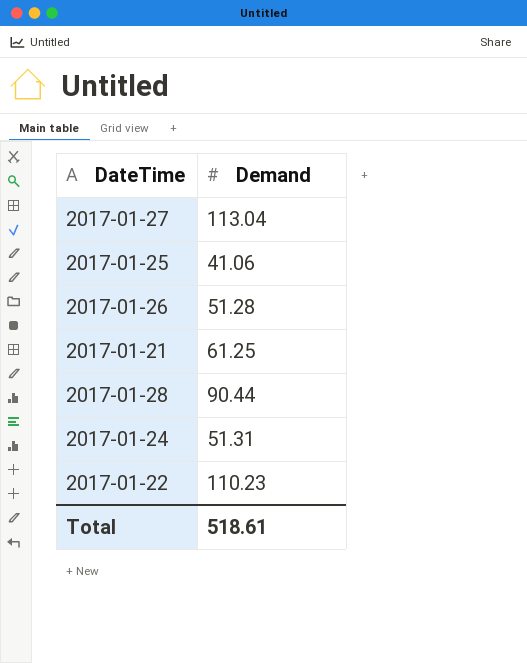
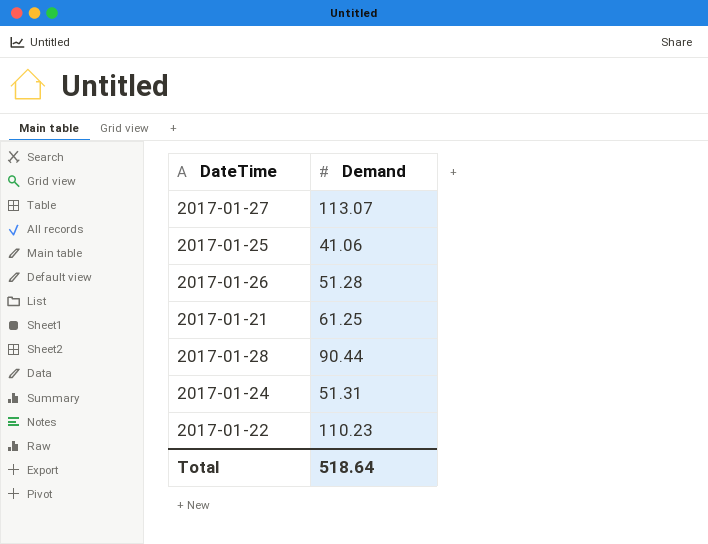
2017-01-27 | Demand: 113.04 -> 113.07
Total | Demand: 518.61 -> 518.64

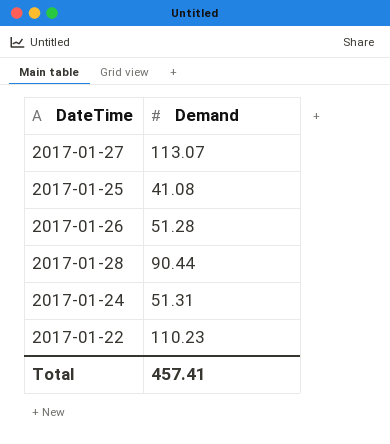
row 2017-01-21: 61.25 -> none
2017-01-25 | Demand: 41.06 -> 41.08
Total | Demand: 518.64 -> 457.41

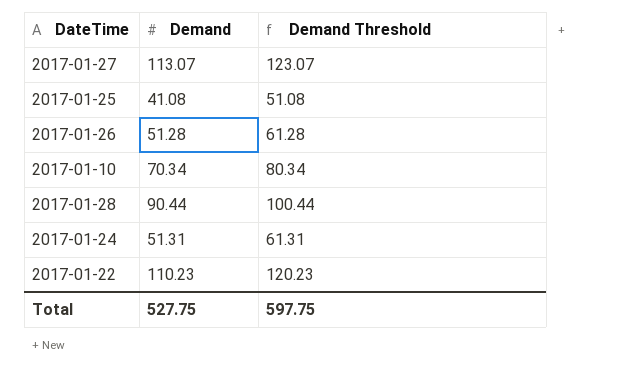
column Demand Threshold | formula: none -> [Demand] + 10
row 2017-01-10: none -> 70.34 | 80.34
Total | Demand: 457.41 -> 527.75

